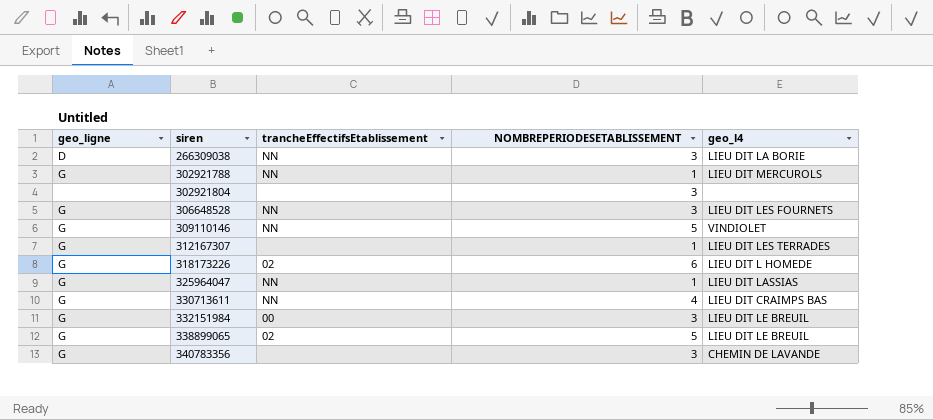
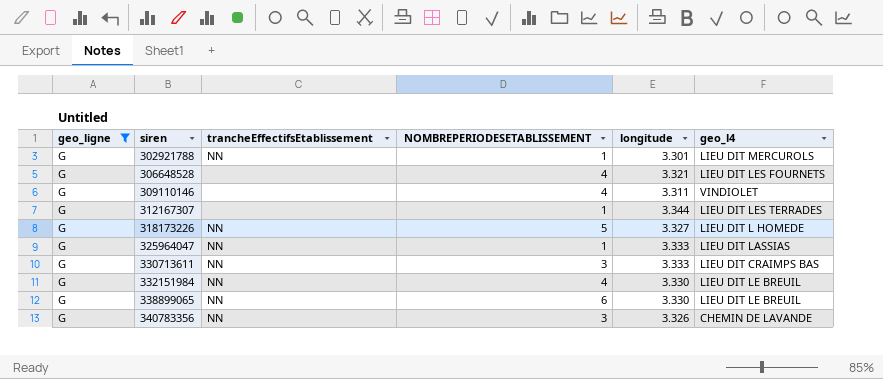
filter: none -> geo_ligne = G
column longitude | position: none -> 5
306648528 | trancheEffectifsEtablissement: NN -> none
306648528 | NOMBREPERIODESETABLISSEMENT: 3 -> 4
309110146 | trancheEffectifsEtablissement: NN -> none
309110146 | NOMBREPERIODESETABLISSEMENT: 5 -> 4
318173226 | trancheEffectifsEtablissement: 02 -> NN
318173226 | NOMBREPERIODESETABLISSEMENT: 6 -> 5
330713611 | NOMBREPERIODESETABLISSEMENT: 4 -> 3
332151984 | trancheEffectifsEtablissement: 00 -> NN
332151984 | NOMBREPERIODESETABLISSEMENT: 3 -> 4
338899065 | trancheEffectifsEtablissement: 02 -> NN
338899065 | NOMBREPERIODESETABLISSEMENT: 5 -> 6
340783356 | trancheEffectifsEtablissement: none -> NN

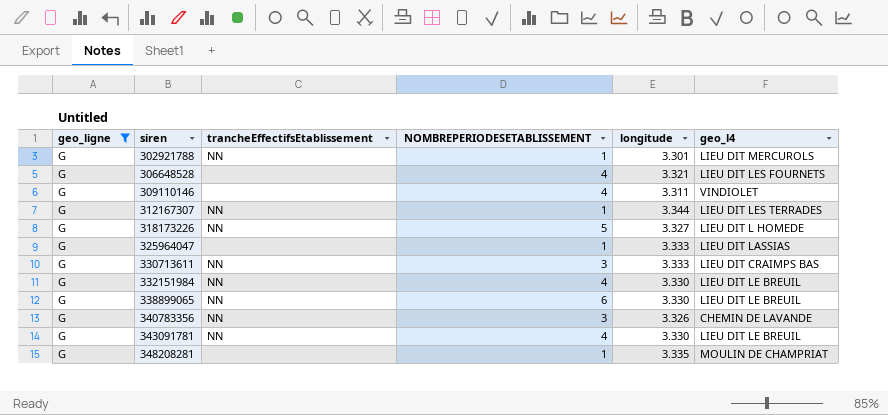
312167307 | trancheEffectifsEtablissement: none -> NN
325964047 | trancheEffectifsEtablissement: NN -> none
row 343091781: none -> G | NN | 4 | 3.330 | LIEU DIT LE BREUIL
row 348208281: none -> G | none | 1 | 3.335 | MOULIN DE CHAMPRIAT

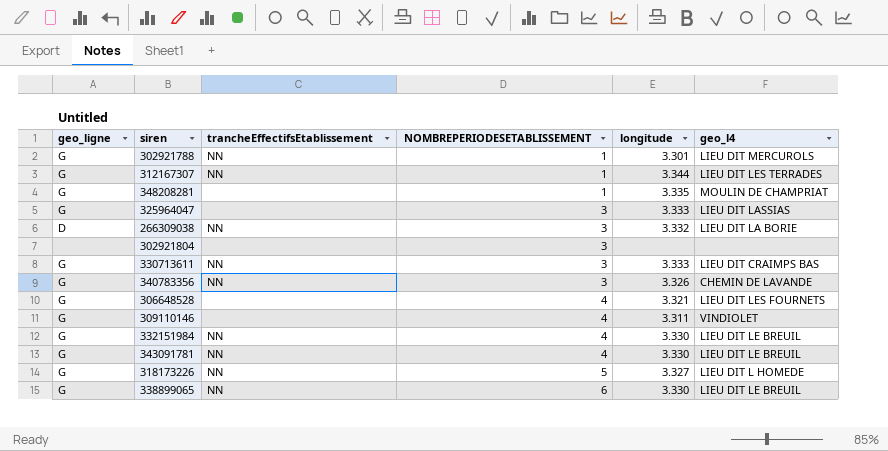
filter: geo_ligne = G -> none
row order: siren ascending -> NOMBREPERIODESETABLISSEMENT ascending
325964047 | NOMBREPERIODESETABLISSEMENT: 1 -> 3

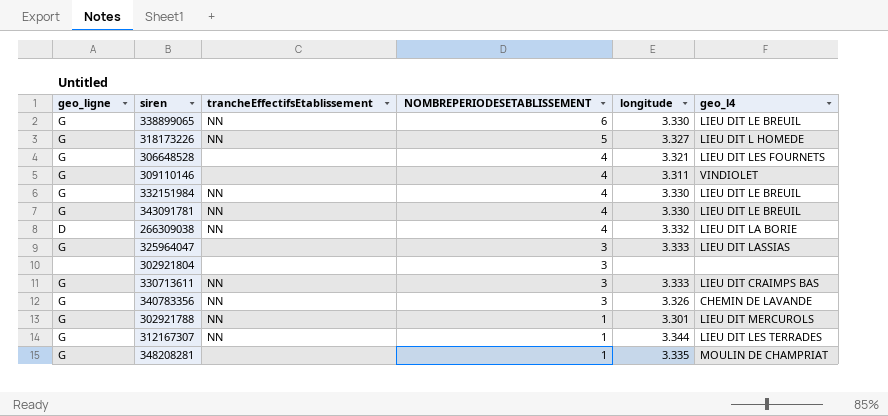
row order: NOMBREPERIODESETABLISSEMENT ascending -> NOMBREPERIODESETABLISSEMENT descending
266309038 | NOMBREPERIODESETABLISSEMENT: 3 -> 4

